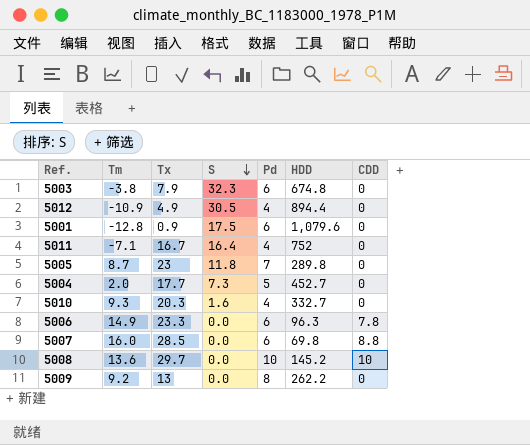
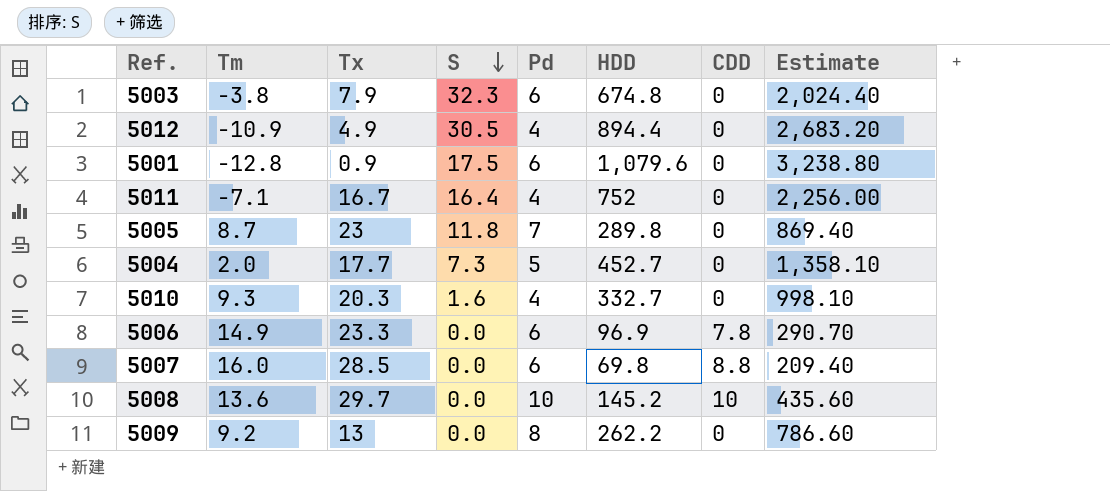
column Estimate | formula: none -> [HDD] * 3
5006 | HDD: 96.3 -> 96.9

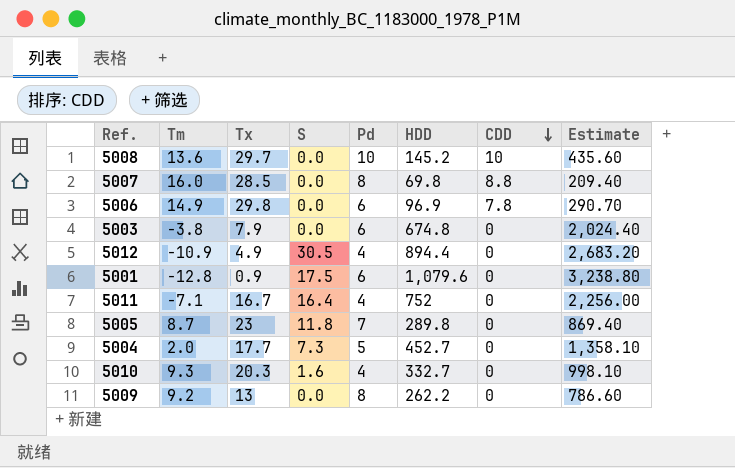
row order: S descending -> CDD descending
5007 | Pd: 6 -> 8
5006 | Tx: 23.3 -> 29.8
5003 | S: 32.3 -> 0.0

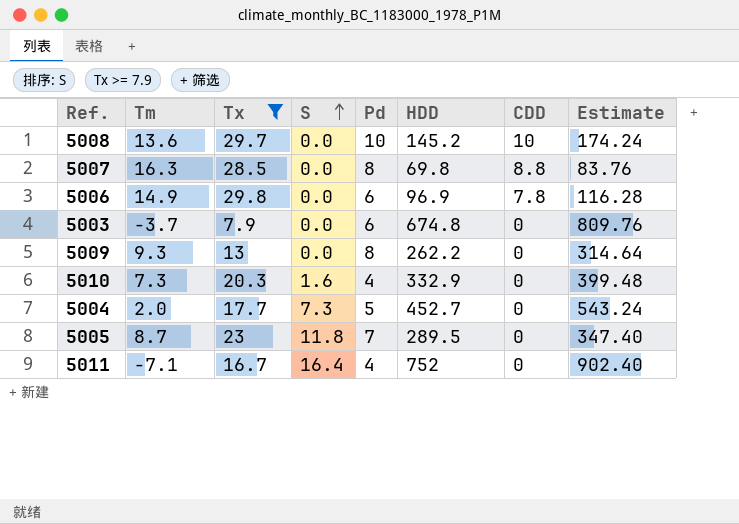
filter: none -> Tx >= 7.9
row order: CDD descending -> S ascending
column Estimate | formula: [HDD] * 3 -> [HDD] * 1.2
5007 | Tm: 16.0 -> 16.3
5003 | Tm: -3.8 -> -3.7
5009 | Tm: 9.2 -> 9.3
5010 | Tm: 9.3 -> 7.3
5010 | HDD: 332.7 -> 332.9
5005 | HDD: 289.8 -> 289.5

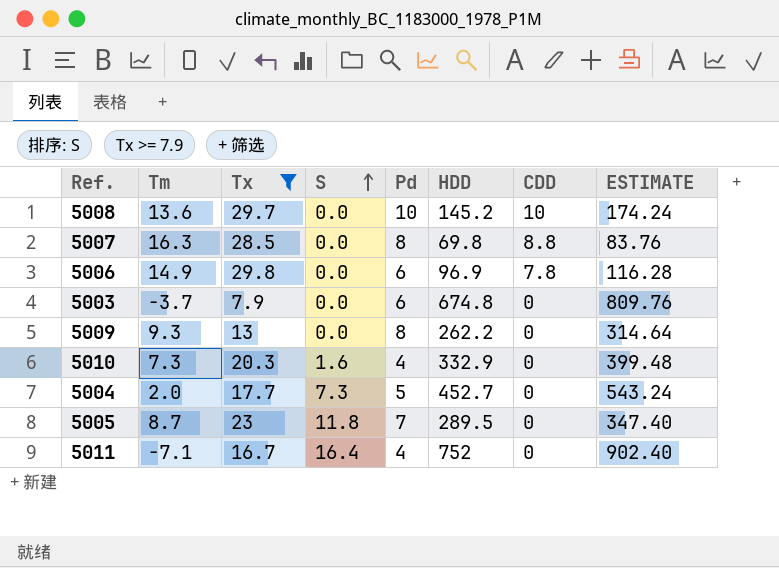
column name: Estimate -> ESTIMATE

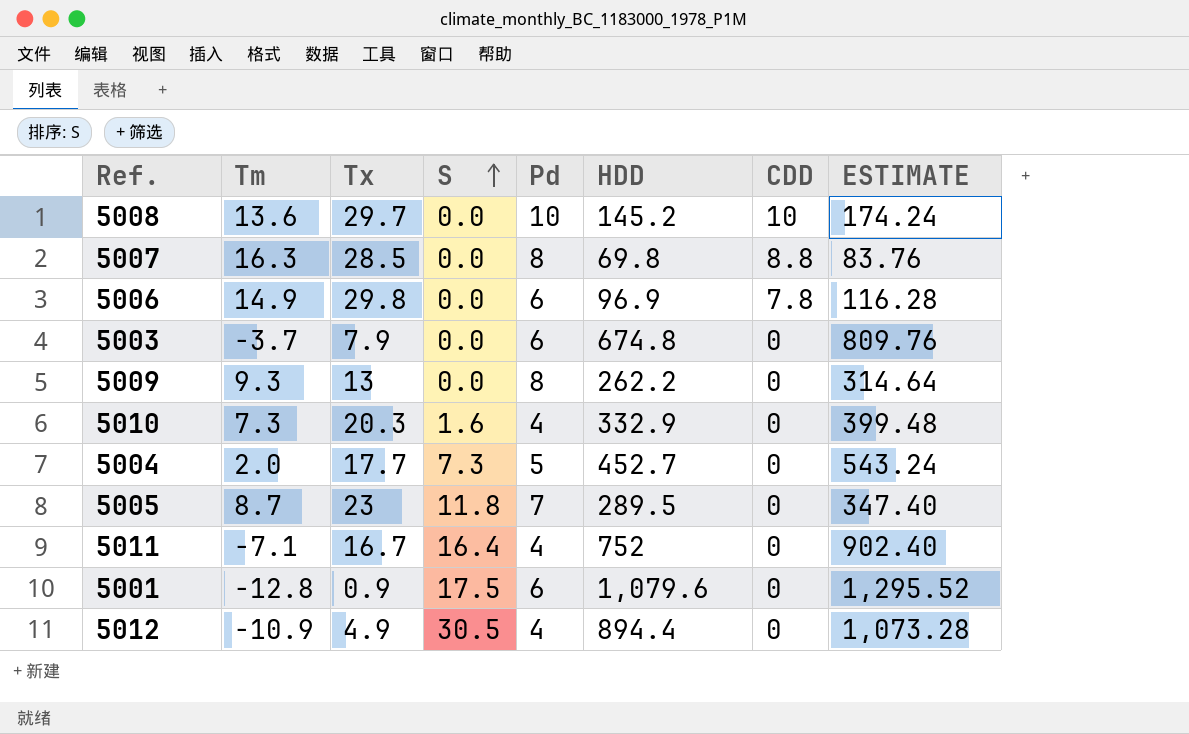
filter: Tx >= 7.9 -> none

